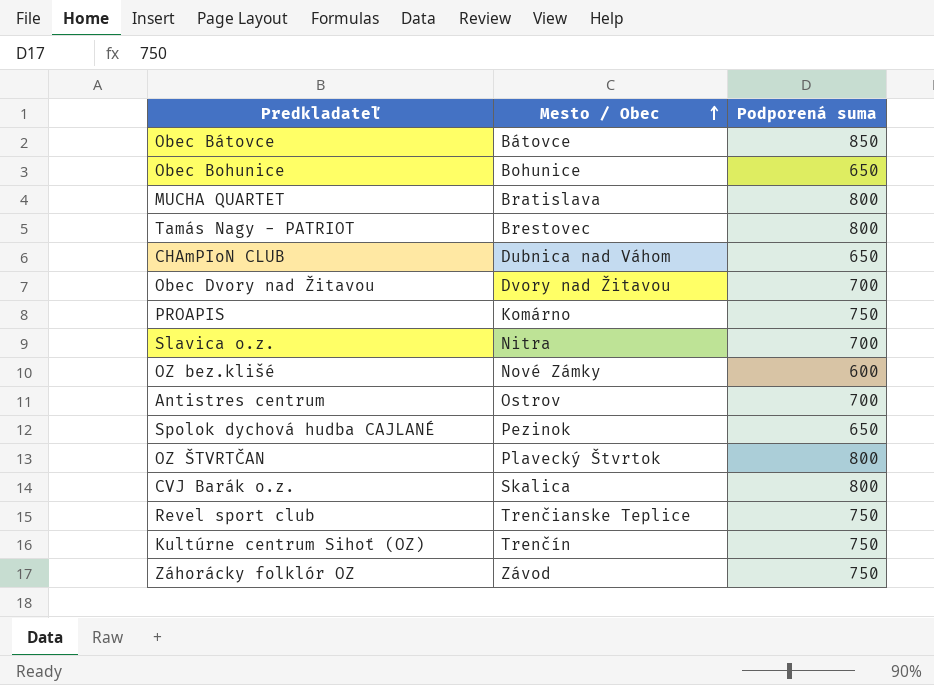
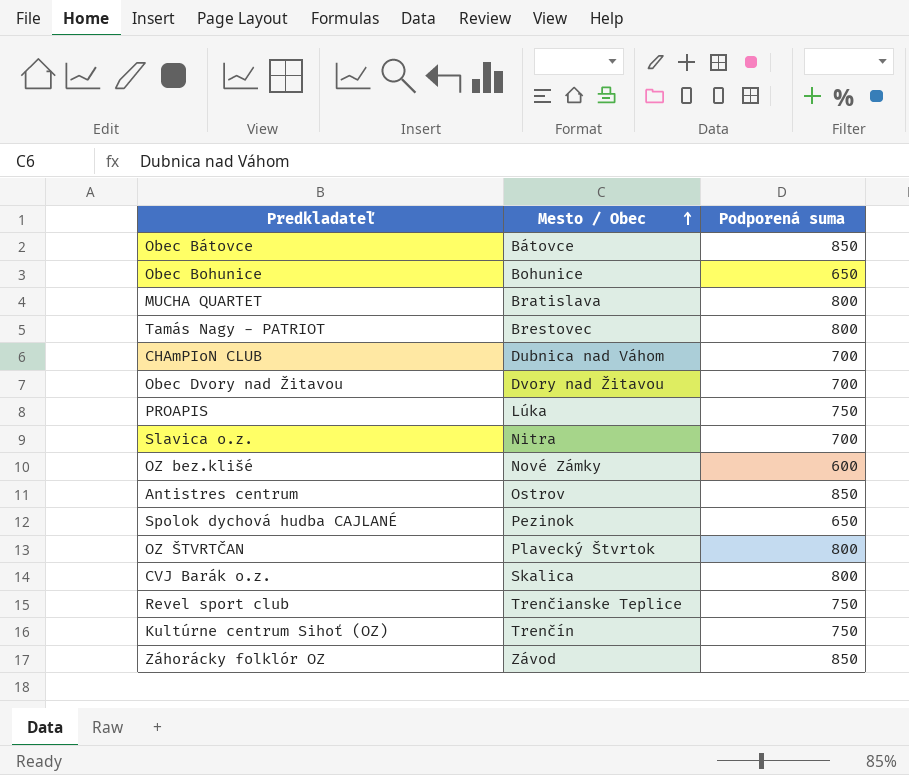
CHAmPIoN CLUB | Podporená suma: 650 -> 700
PROAPIS | Mesto / Obec: Komárno -> Lúka
Antistres centrum | Podporená suma: 700 -> 850
Záhorácky folklór OZ | Podporená suma: 750 -> 850

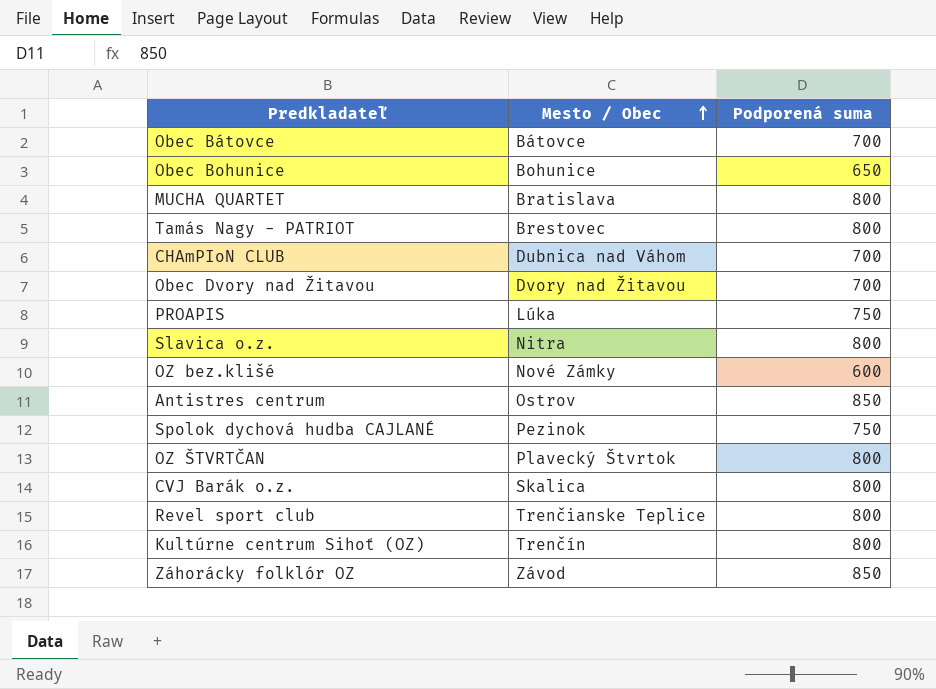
Obec Bátovce | Podporená suma: 850 -> 700
Slavica o.z. | Podporená suma: 700 -> 800
Spolok dychová hudba CAJLANÉ | Podporená suma: 650 -> 750
Revel sport club | Podporená suma: 750 -> 800
Kultúrne centrum Sihoť (OZ) | Podporená suma: 750 -> 800

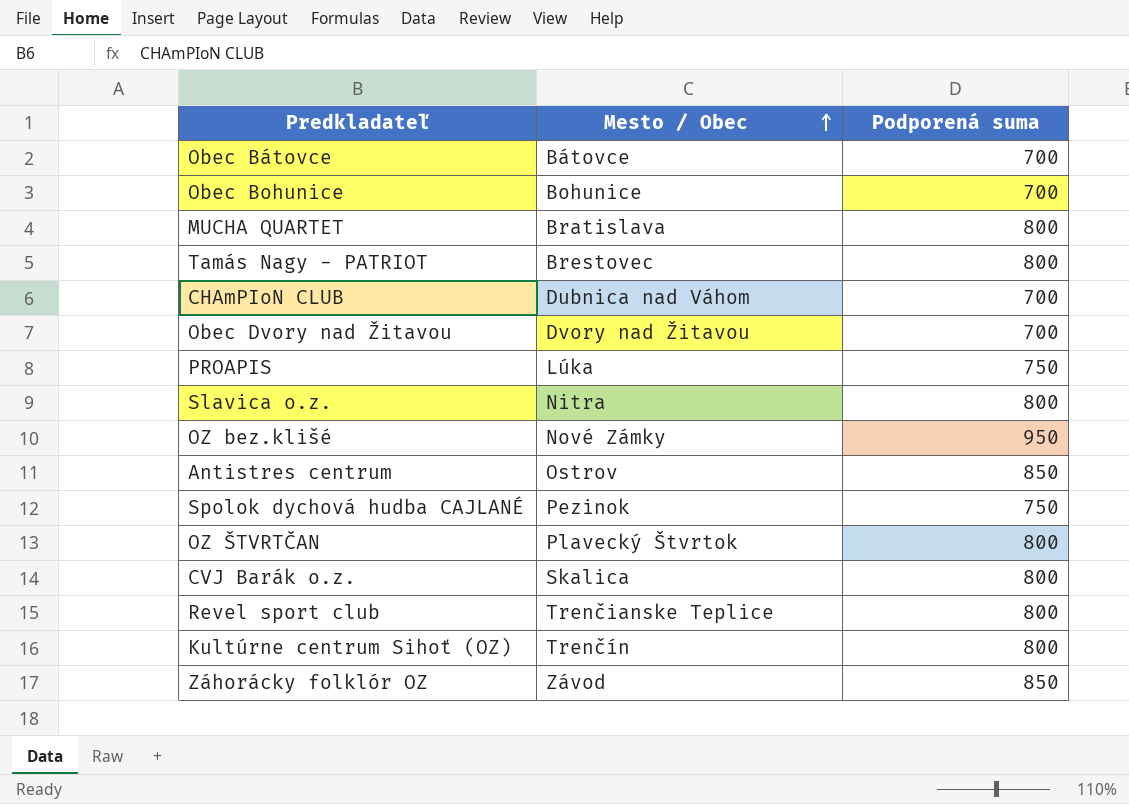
Obec Bohunice | Podporená suma: 650 -> 700
OZ bez.klišé | Podporená suma: 600 -> 950

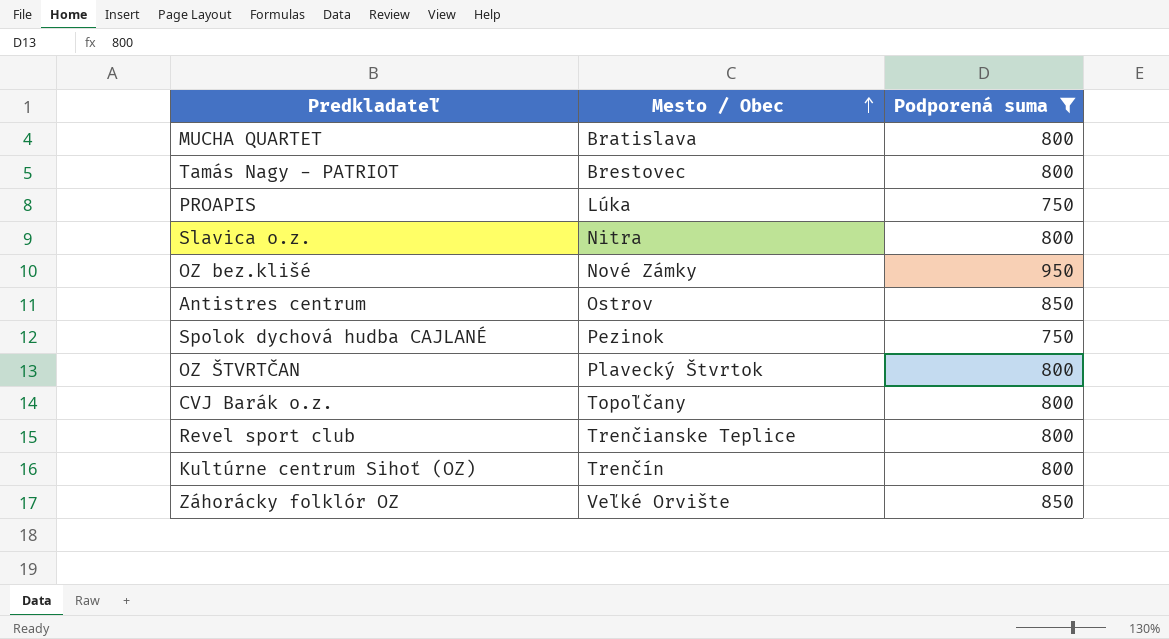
filter: none -> Podporená suma != 700
CVJ Barák o.z. | Mesto / Obec: Skalica -> Topoľčany
Záhorácky folklór OZ | Mesto / Obec: Závod -> Veľké Orvište

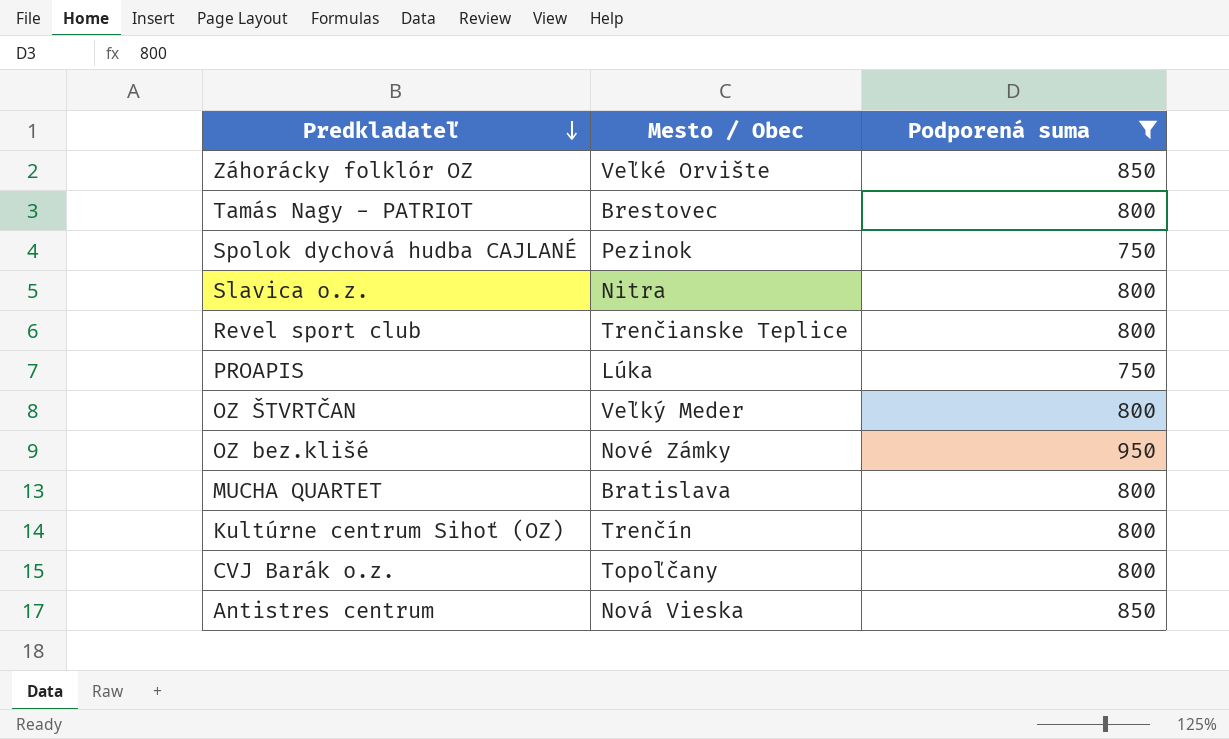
row order: Mesto / Obec ascending -> Predkladateľ descending
OZ ŠTVRTČAN | Mesto / Obec: Plavecký Štvrtok -> Veľký Meder
Antistres centrum | Mesto / Obec: Ostrov -> Nová Vieska

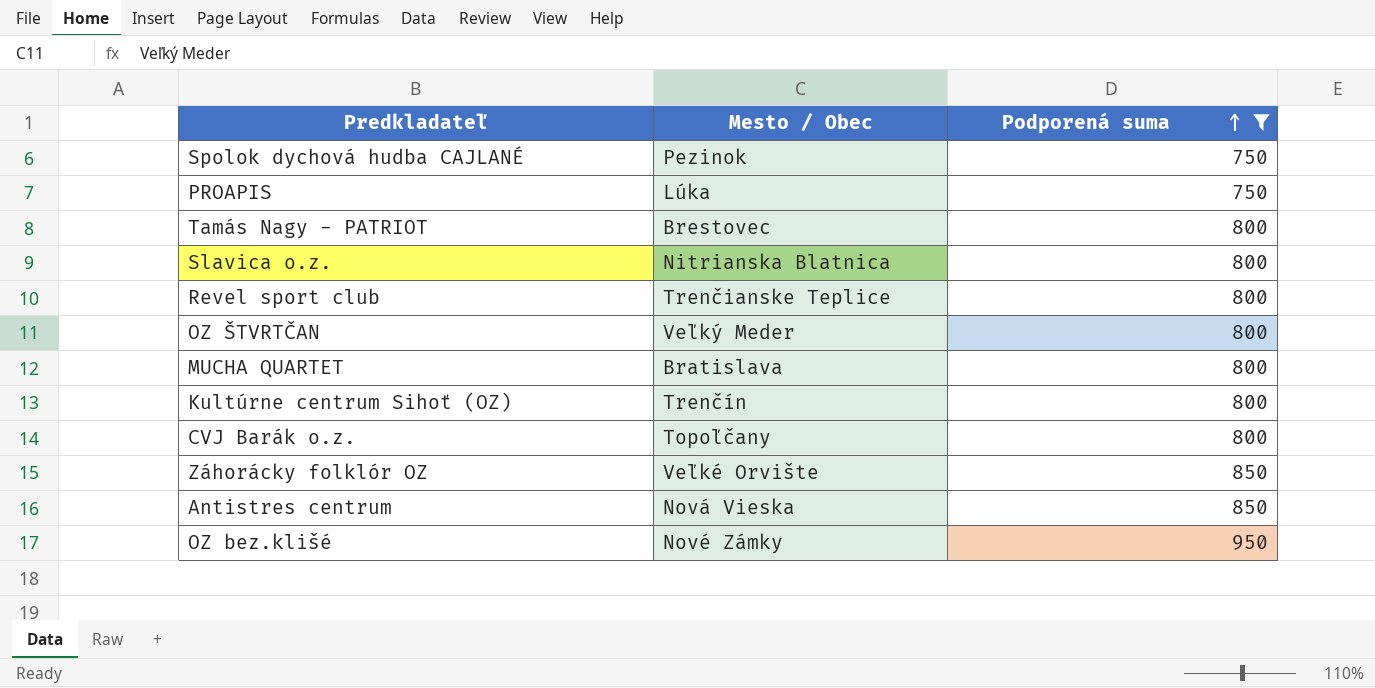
row order: Predkladateľ descending -> Podporená suma ascending
Slavica o.z. | Mesto / Obec: Nitra -> Nitrianska Blatnica

